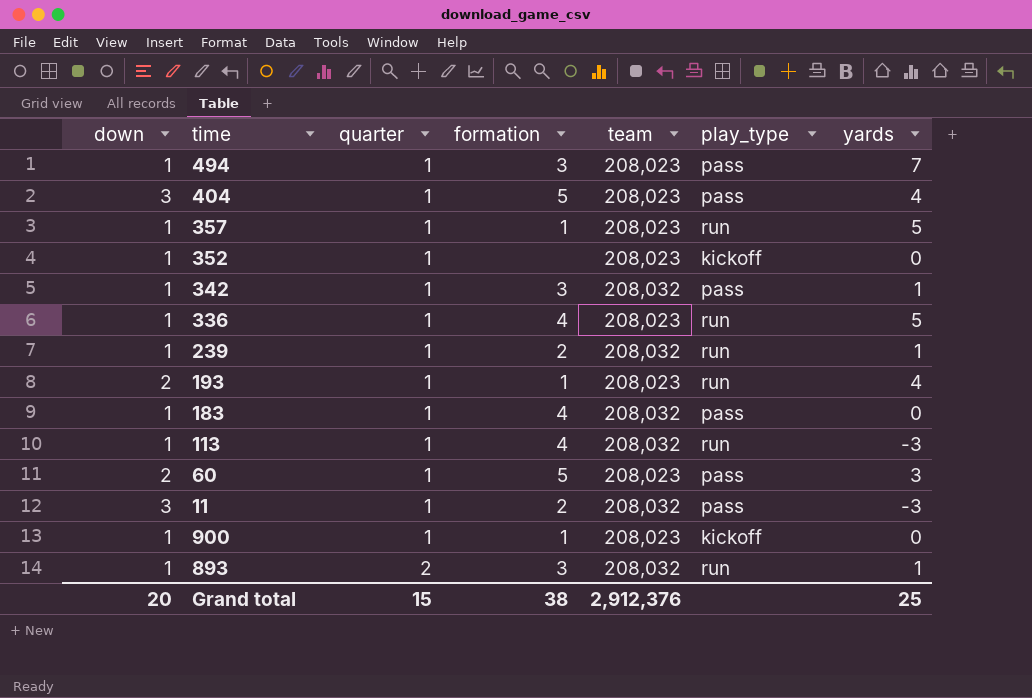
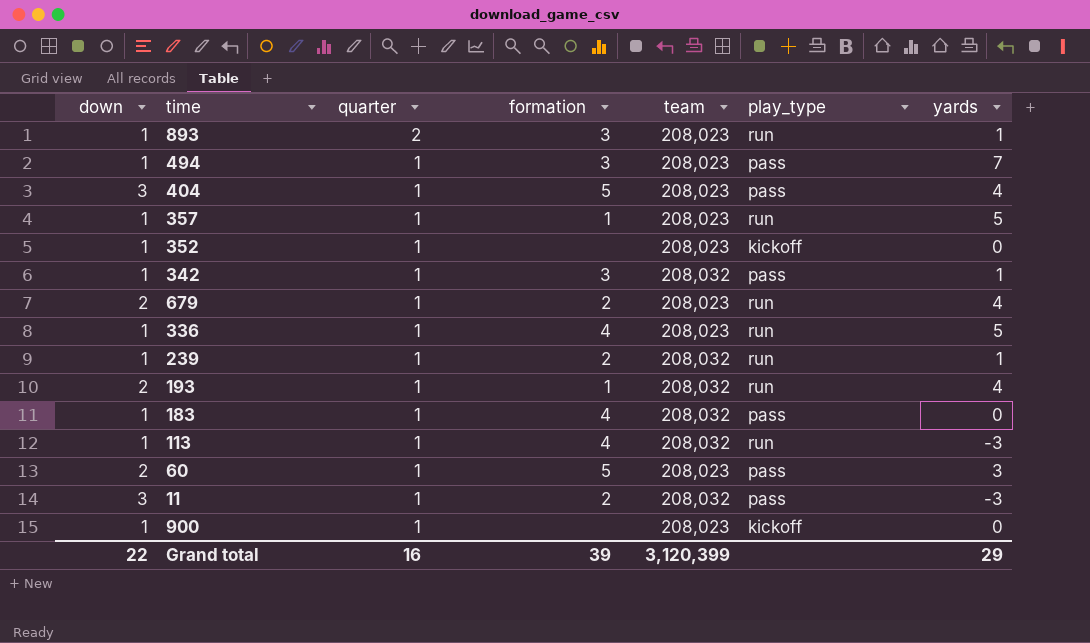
row order: quarter ascending -> quarter descending
893 | team: 208,032 -> 208,023
row 679: none -> 2 | 1 | 2 | 208,023 | run | 4
193 | team: 208,023 -> 208,032
900 | formation: 1 -> none
Grand total | down: 20 -> 22
Grand total | quarter: 15 -> 16
Grand total | formation: 38 -> 39
Grand total | team: 2,912,376 -> 3,120,399
Grand total | yards: 25 -> 29

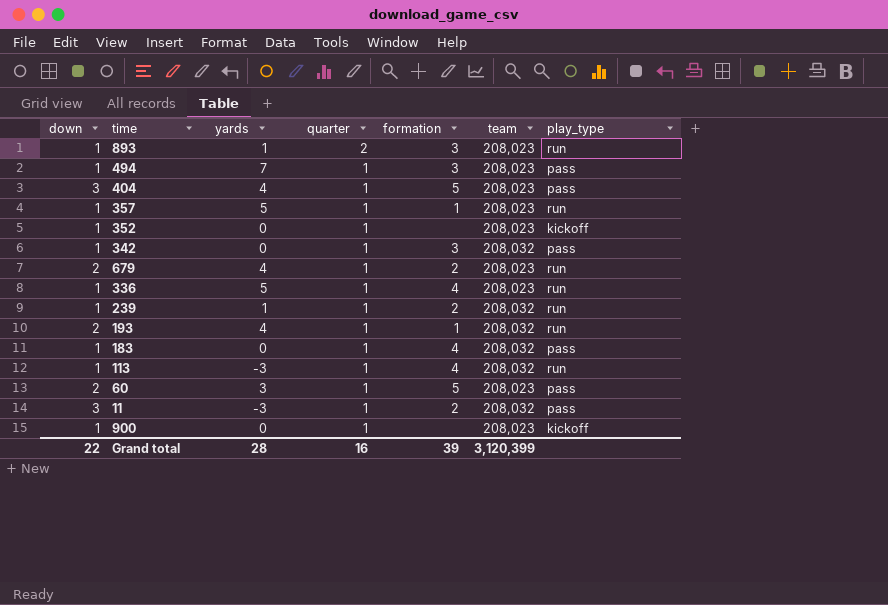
column yards | position: 7 -> 3
342 | yards: 1 -> 0
Grand total | yards: 29 -> 28

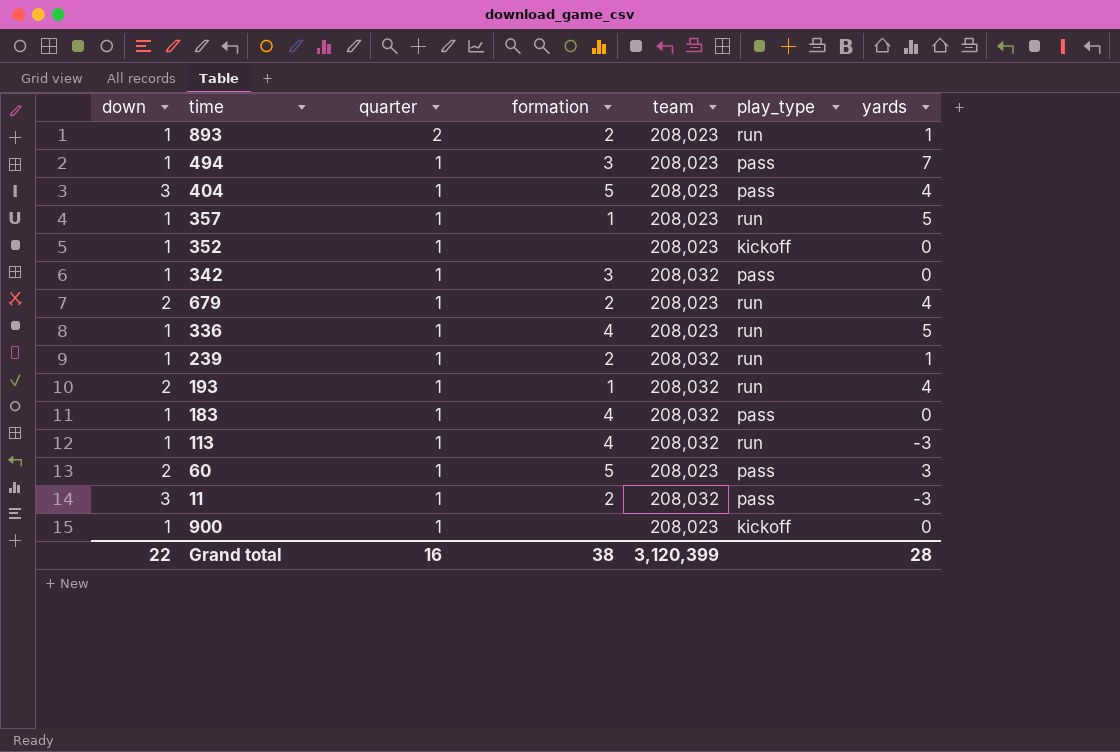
column yards | position: 3 -> 7
893 | formation: 3 -> 2
Grand total | formation: 39 -> 38

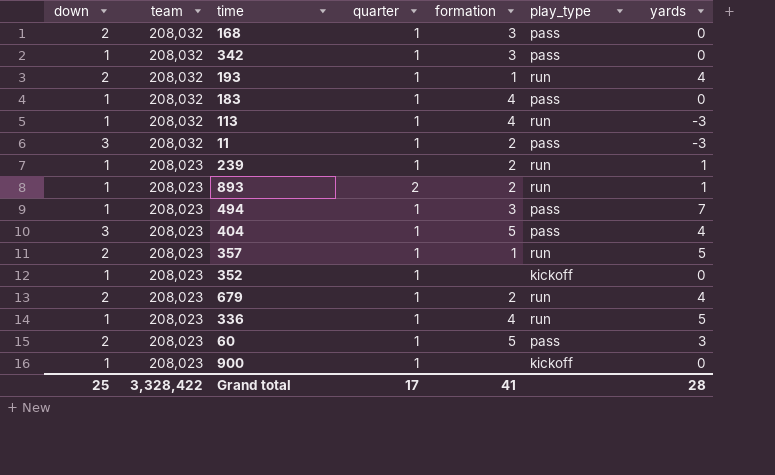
row order: quarter descending -> team descending
column team | position: 5 -> 2
row 168: none -> 2 | 208,032 | 1 | 3 | pass | 0
239 | team: 208,032 -> 208,023
357 | down: 1 -> 2
Grand total | down: 22 -> 25
Grand total | team: 3,120,399 -> 3,328,422
Grand total | quarter: 16 -> 17
Grand total | formation: 38 -> 41

